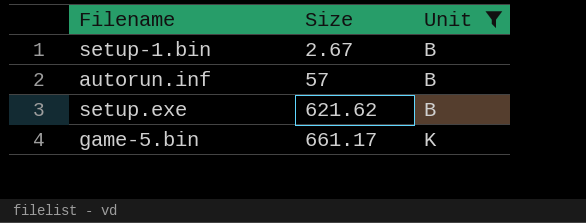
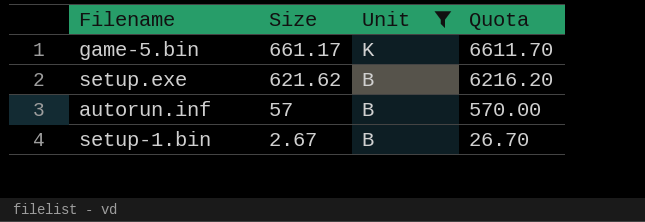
row order: Size ascending -> Size descending
column Quota | formula: none -> [Size] * 10

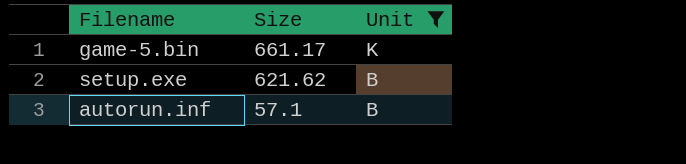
column Quota | formula: [Size] * 10 -> none
row setup-1.bin: 2.67 | B | 26.70 -> none
autorun.inf | Size: 57 -> 57.1

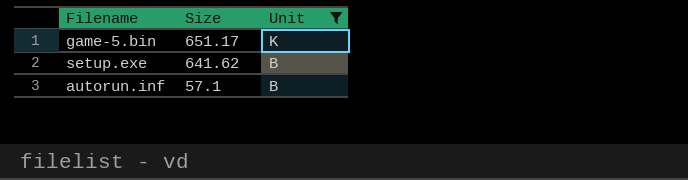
game-5.bin | Size: 661.17 -> 651.17
setup.exe | Size: 621.62 -> 641.62

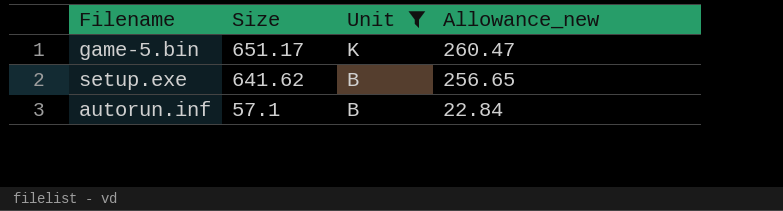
column Allowance_new | formula: none -> [Size] * 0.4

